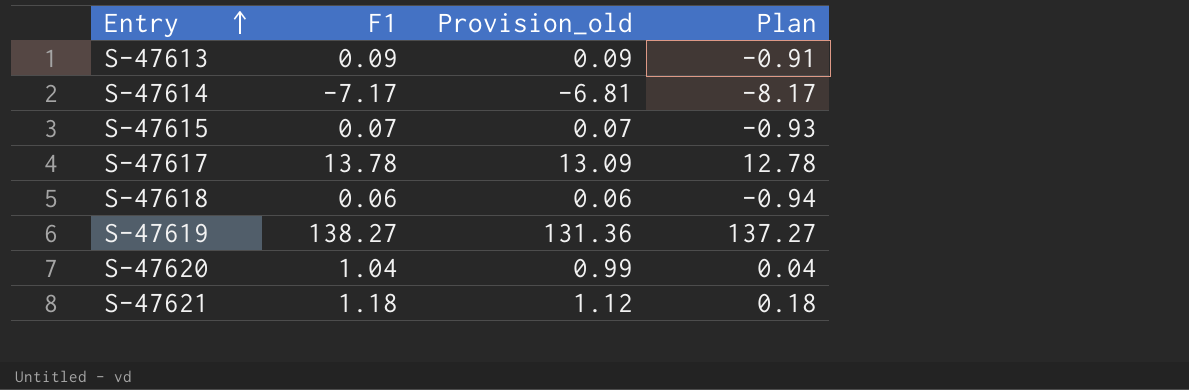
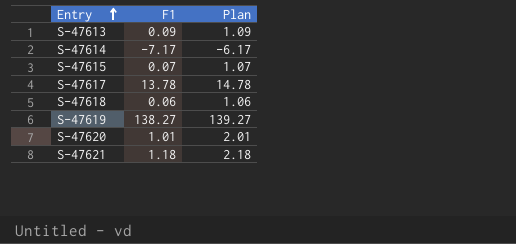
column Provision_old | formula: [F1] * 0.95 -> none
column Plan | formula: [F1] - 1 -> [F1] + 1
S-47620 | F1: 1.04 -> 1.01

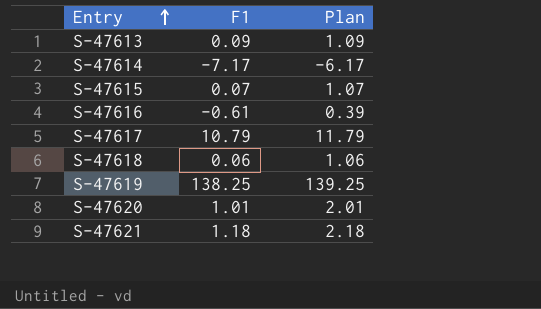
row S-47616: none -> -0.61 | 0.39
S-47617 | F1: 13.78 -> 10.79
S-47617 | Plan: 14.78 -> 11.79
S-47619 | F1: 138.27 -> 138.25
S-47619 | Plan: 139.27 -> 139.25

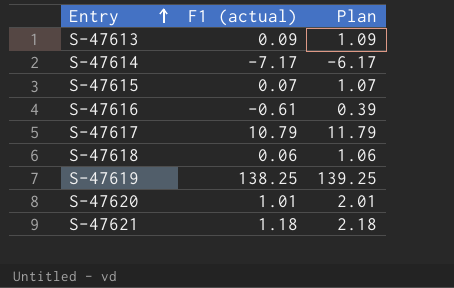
column name: F1 -> F1 (actual)

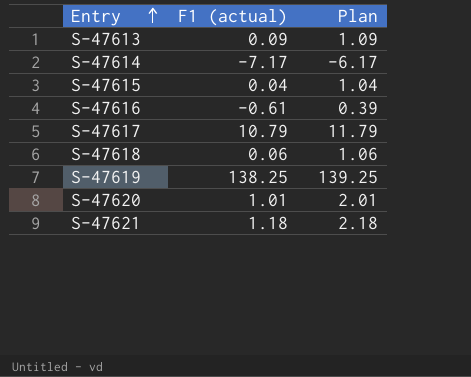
S-47615 | F1 (actual): 0.07 -> 0.04
S-47615 | Plan: 1.07 -> 1.04

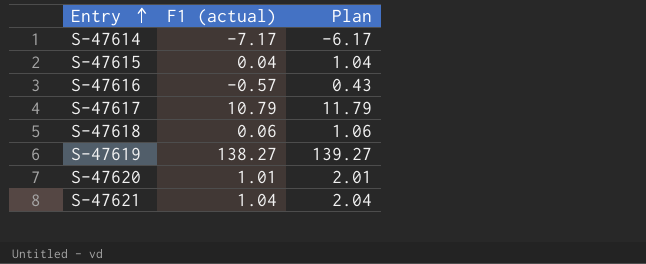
row S-47613: 0.09 | 1.09 -> none
S-47616 | F1 (actual): -0.61 -> -0.57
S-47616 | Plan: 0.39 -> 0.43
S-47619 | F1 (actual): 138.25 -> 138.27
S-47619 | Plan: 139.25 -> 139.27
S-47621 | F1 (actual): 1.18 -> 1.04
S-47621 | Plan: 2.18 -> 2.04

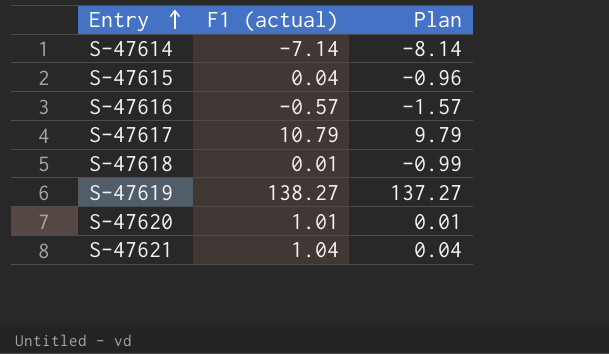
column Plan | formula: [F1 (actual)] + 1 -> [F1 (actual)] - 1
S-47614 | F1 (actual): -7.17 -> -7.14
S-47618 | F1 (actual): 0.06 -> 0.01

